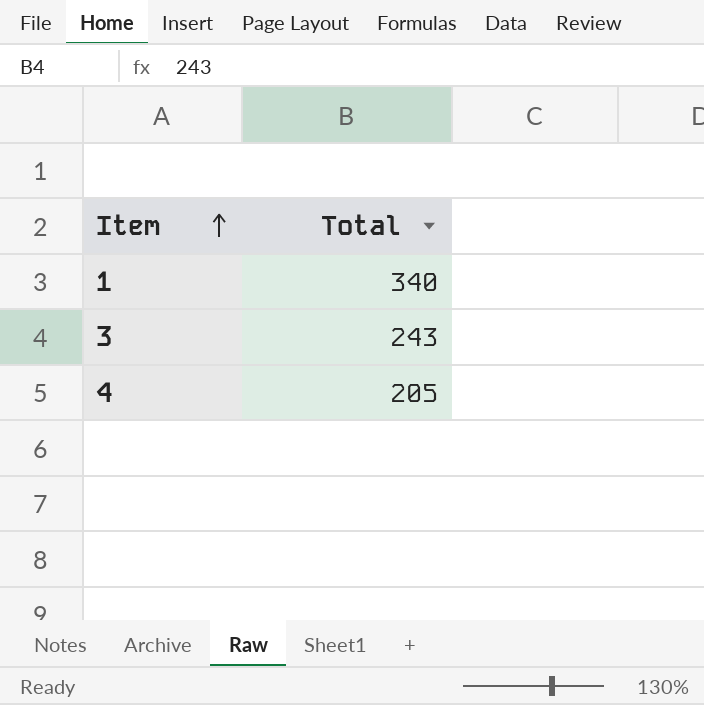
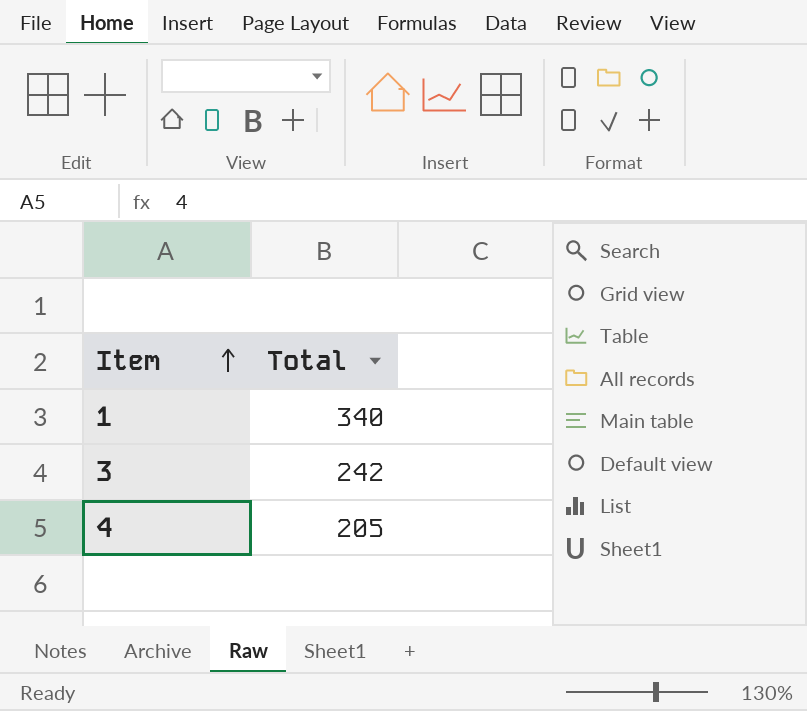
3 | Total: 243 -> 242

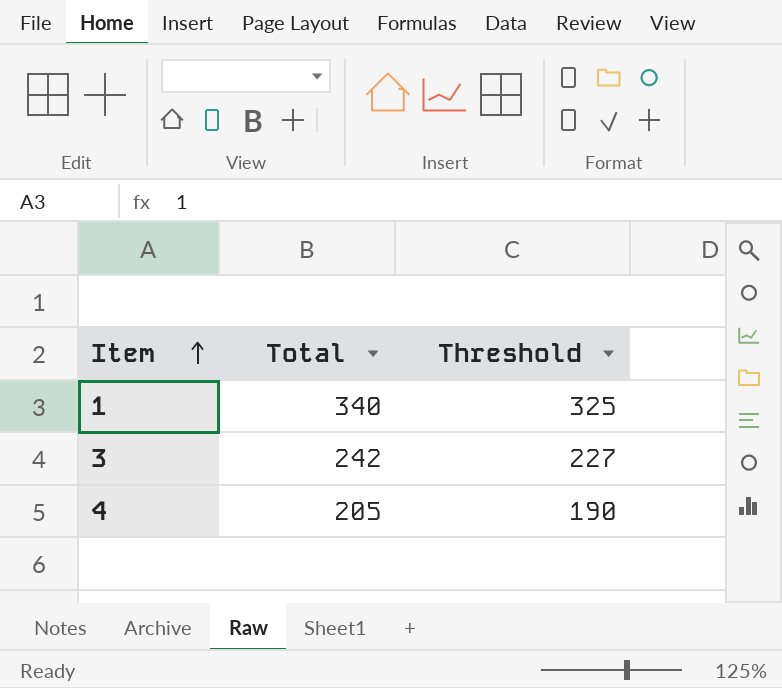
column Threshold | formula: none -> [Total] - 15

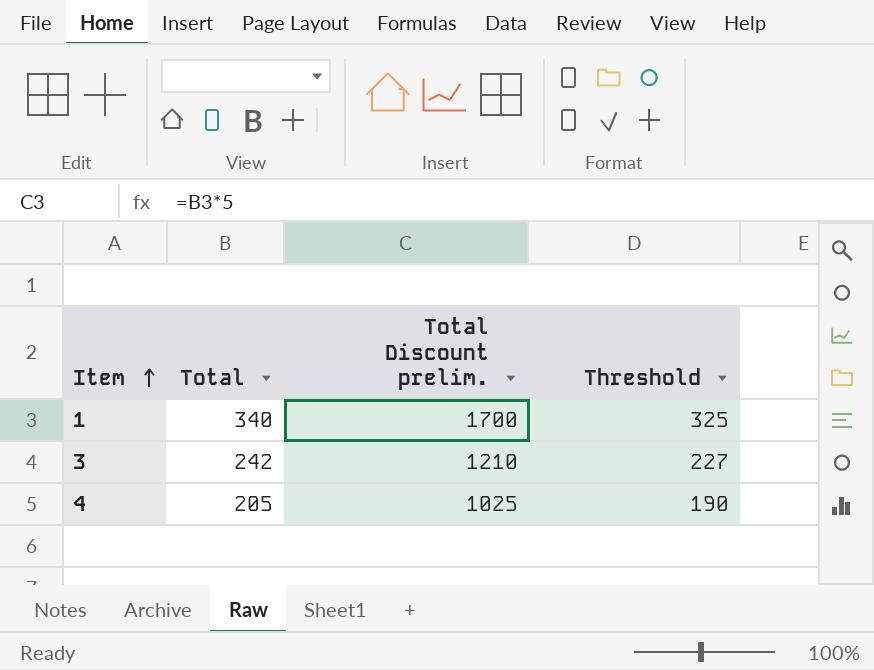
column Total Discount prelim. | formula: none -> [Total] * 5

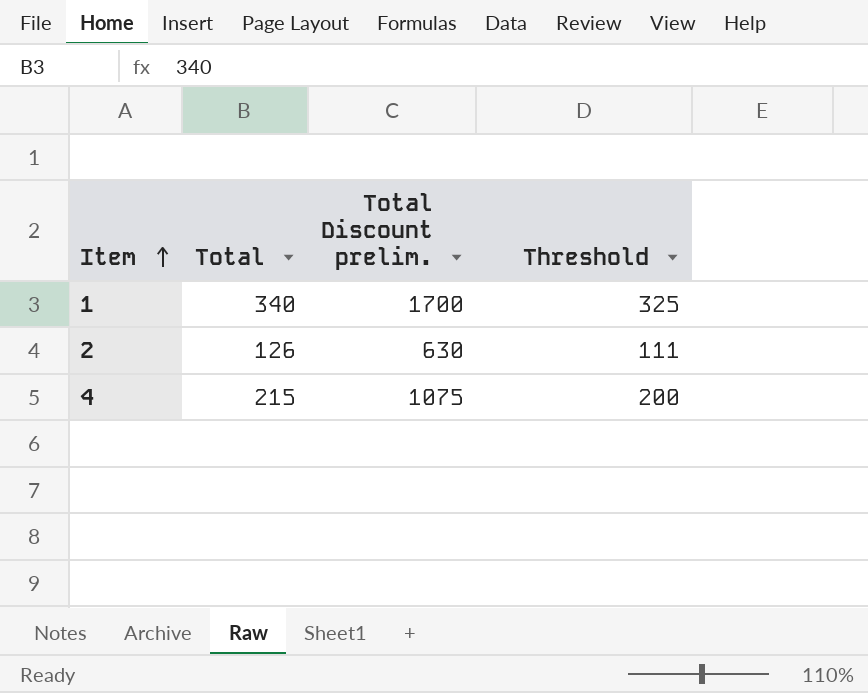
row 3: 242 | 1210 | 227 -> none
row 2: none -> 126 | 630 | 111
4 | Total: 205 -> 215
4 | Total Discount prelim.: 1025 -> 1075
4 | Threshold: 190 -> 200

